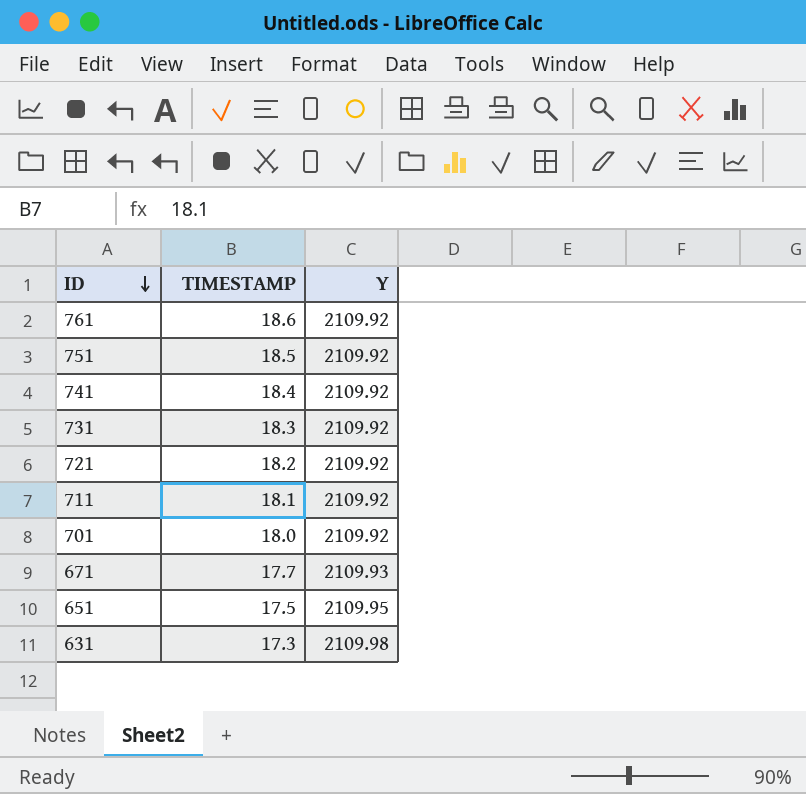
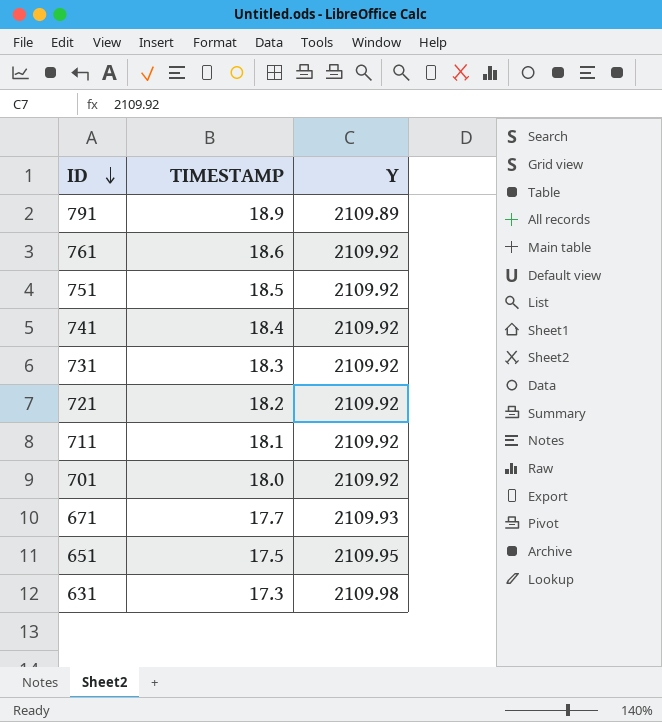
row 791: none -> 18.9 | 2109.89

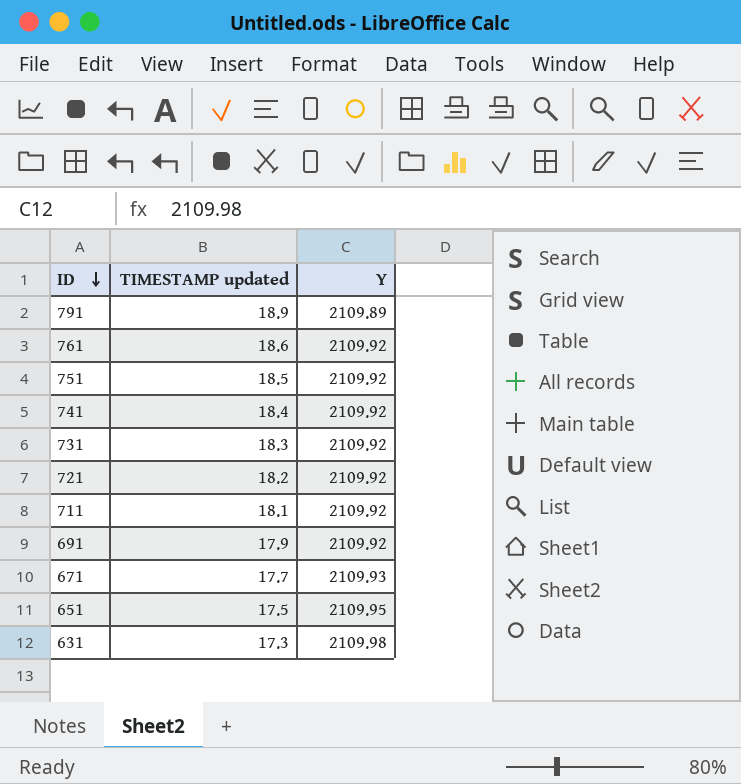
column name: TIMESTAMP -> TIMESTAMP updated
row 701: 18.0 | 2109.92 -> none
row 691: none -> 17.9 | 2109.92

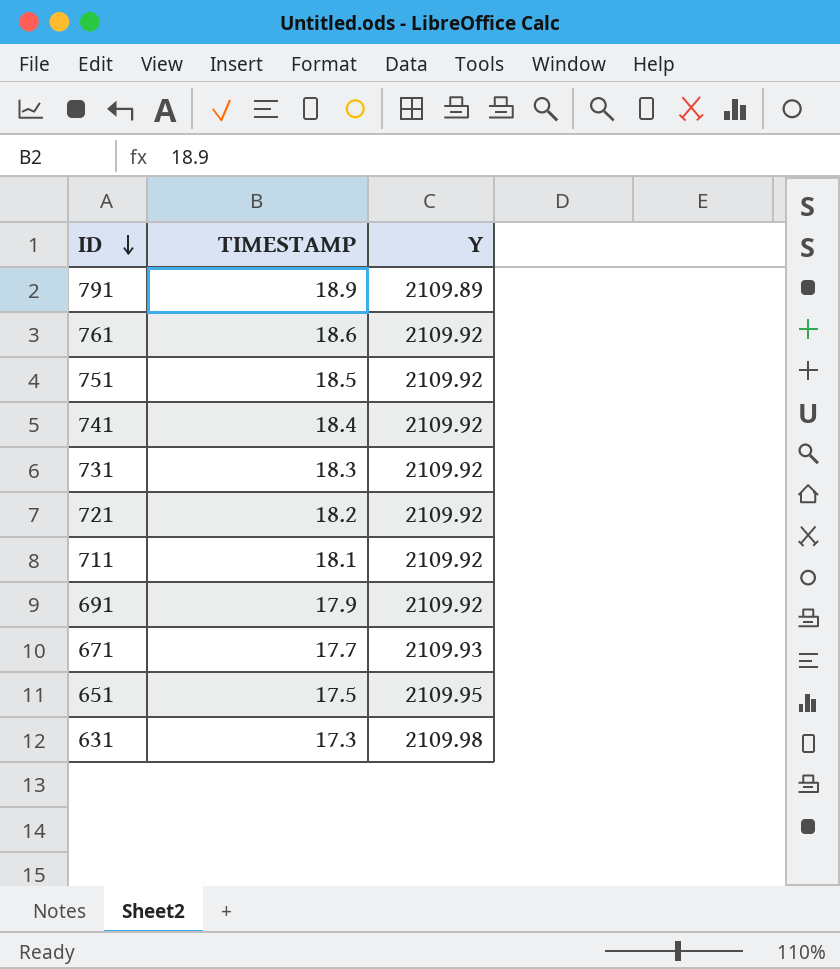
column name: TIMESTAMP updated -> TIMESTAMP

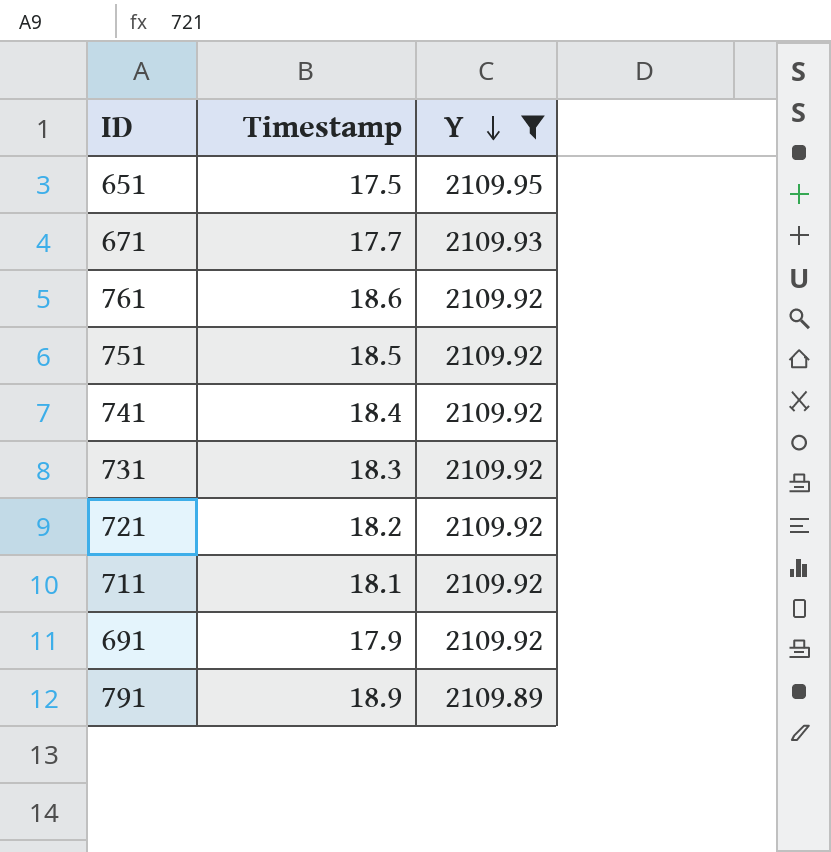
filter: none -> Y != 2109.98
row order: ID descending -> Y descending
column name: TIMESTAMP -> Timestamp

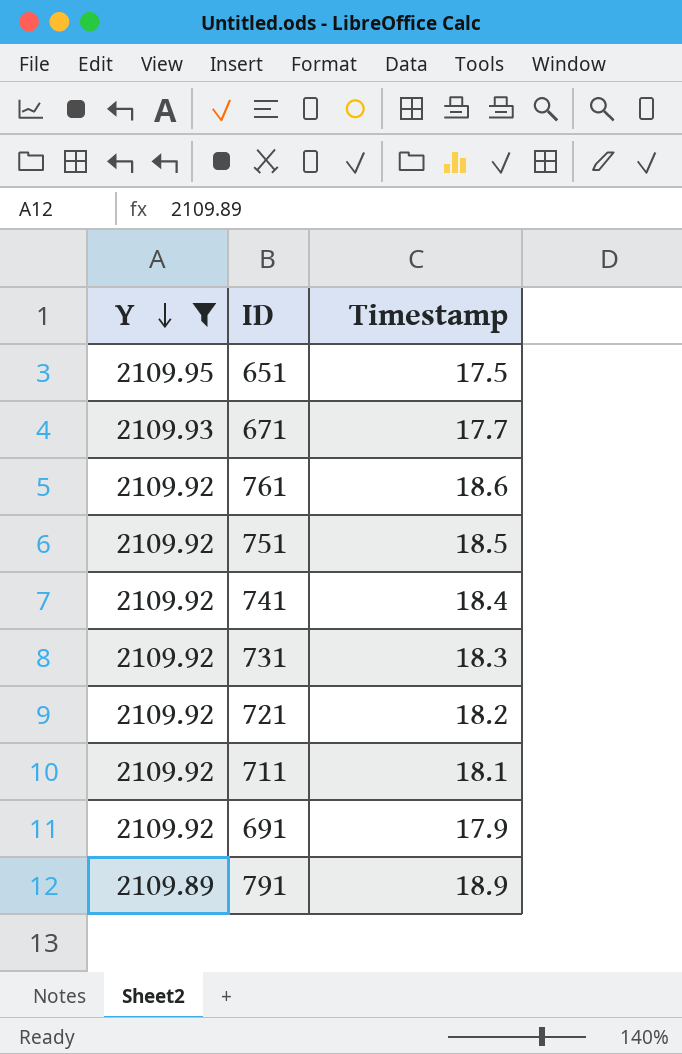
column Y | position: 3 -> 1

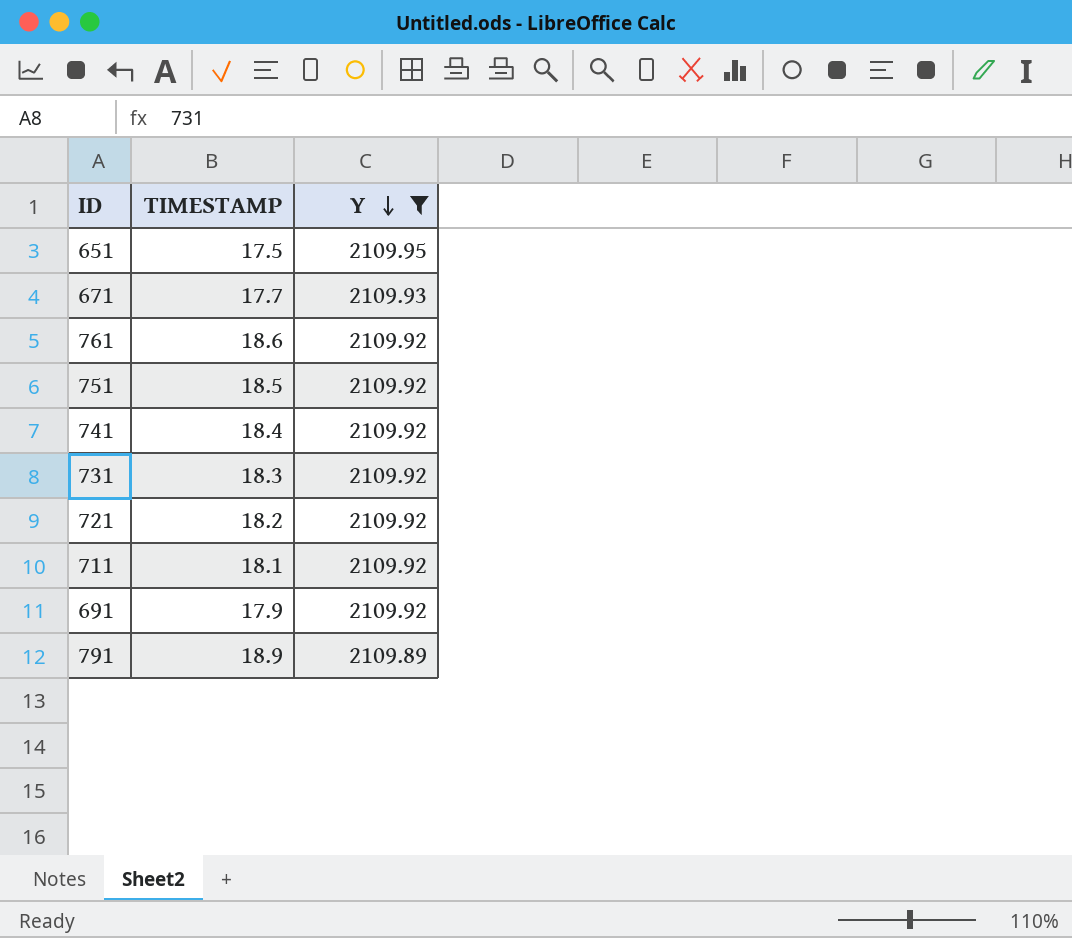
column name: Timestamp -> TIMESTAMP
column Y | position: 1 -> 3

